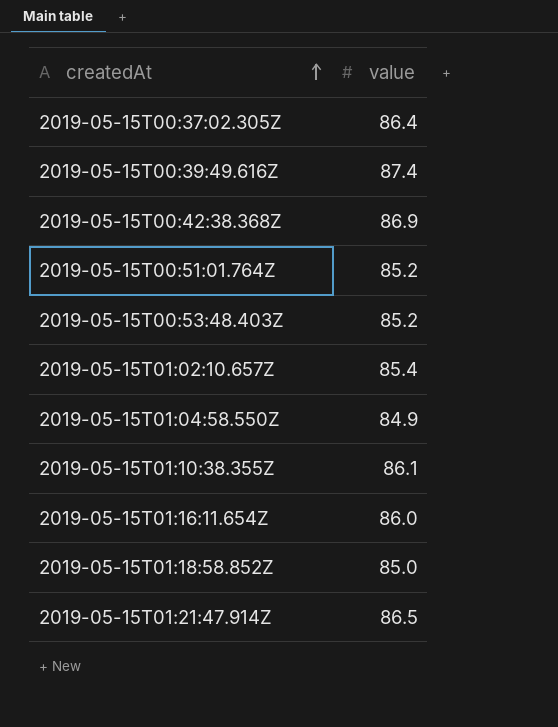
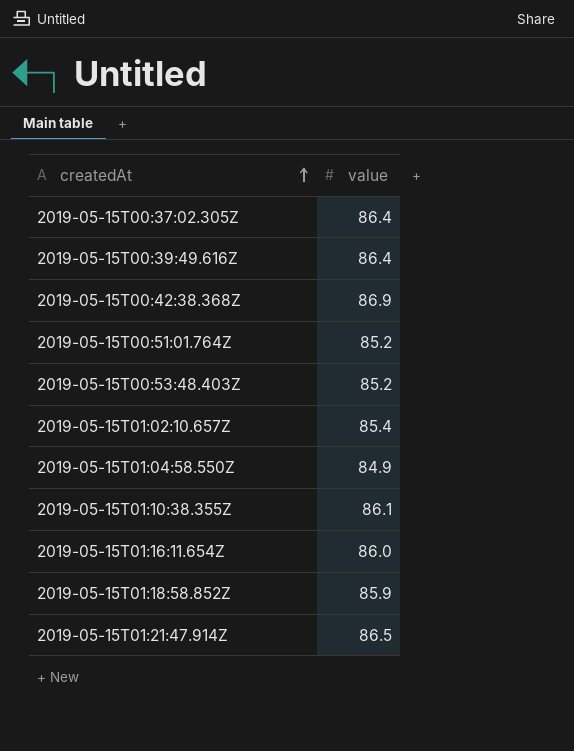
2019-05-15T00:39:49.616Z | value: 87.4 -> 86.4
2019-05-15T01:18:58.852Z | value: 85.0 -> 85.9

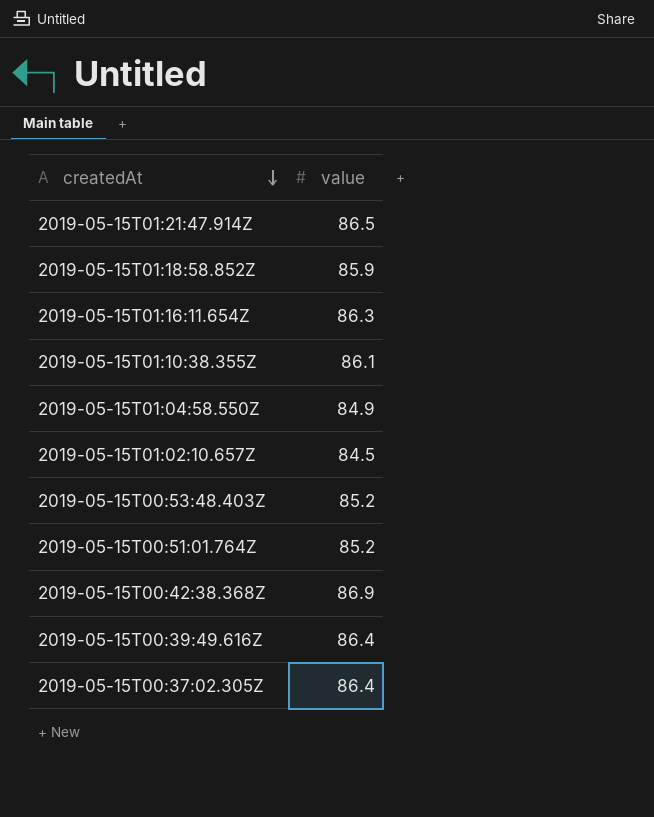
row order: createdAt ascending -> createdAt descending
2019-05-15T01:16:11.654Z | value: 86.0 -> 86.3
2019-05-15T01:02:10.657Z | value: 85.4 -> 84.5

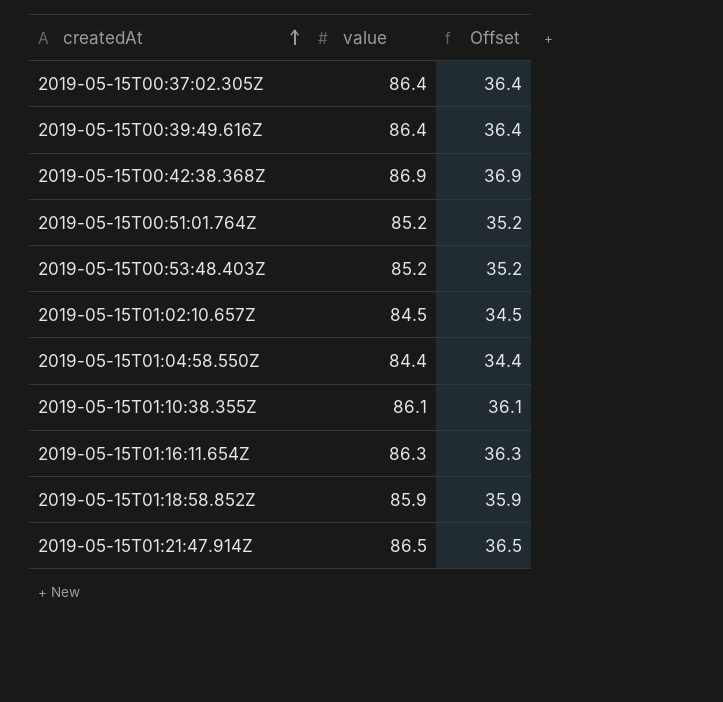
row order: createdAt descending -> createdAt ascending
column Offset | formula: none -> [value] - 50
2019-05-15T01:04:58.550Z | value: 84.9 -> 84.4

